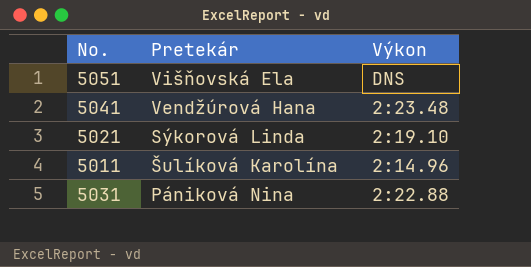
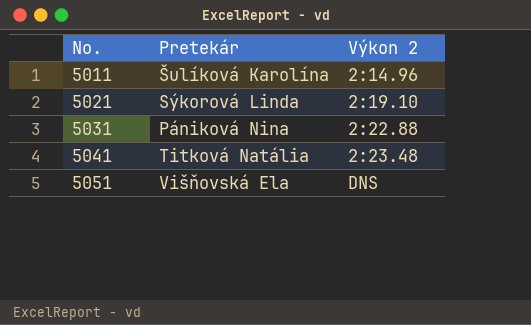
row order: Pretekár descending -> No. ascending
column name: Výkon -> Výkon 2
5041 | Pretekár: Vendžúrová Hana -> Titková Natália

